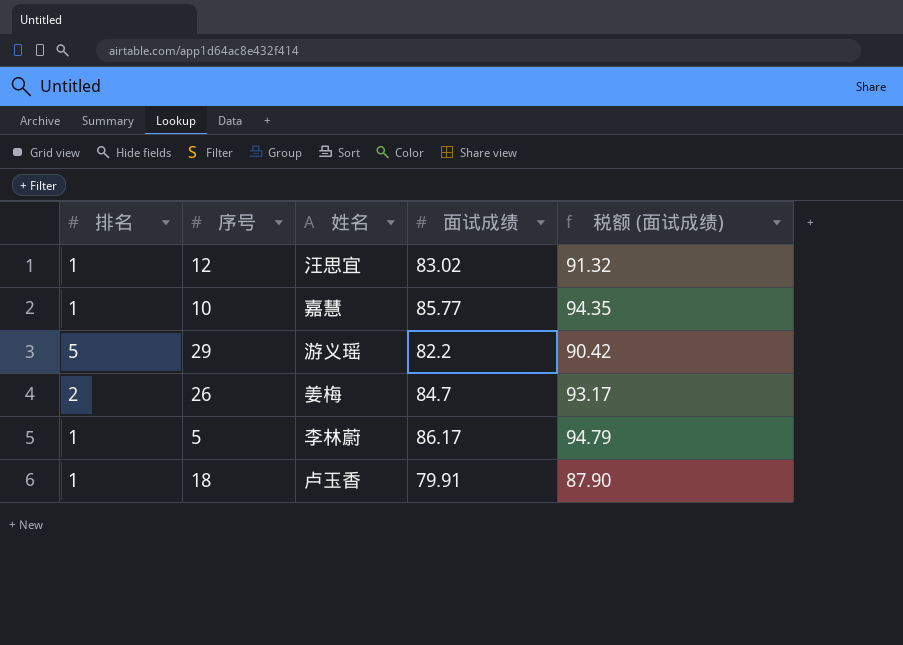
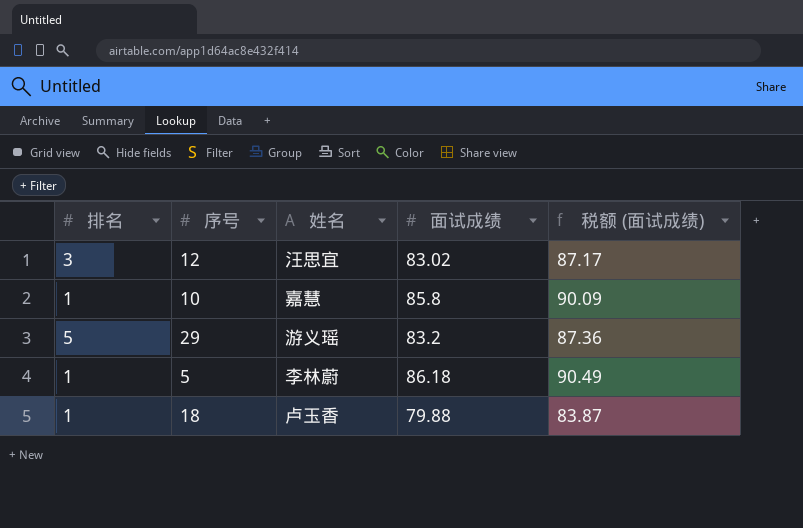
column 税额 (面试成绩) | formula: [面试成绩] * 1.1 -> [面试成绩] * 1.05
row 26: 2 | 姜梅 | 84.7 | 93.17 -> none
12 | 排名: 1 -> 3
10 | 面试成绩: 85.77 -> 85.8
29 | 面试成绩: 82.2 -> 83.2
5 | 面试成绩: 86.17 -> 86.18
18 | 面试成绩: 79.91 -> 79.88

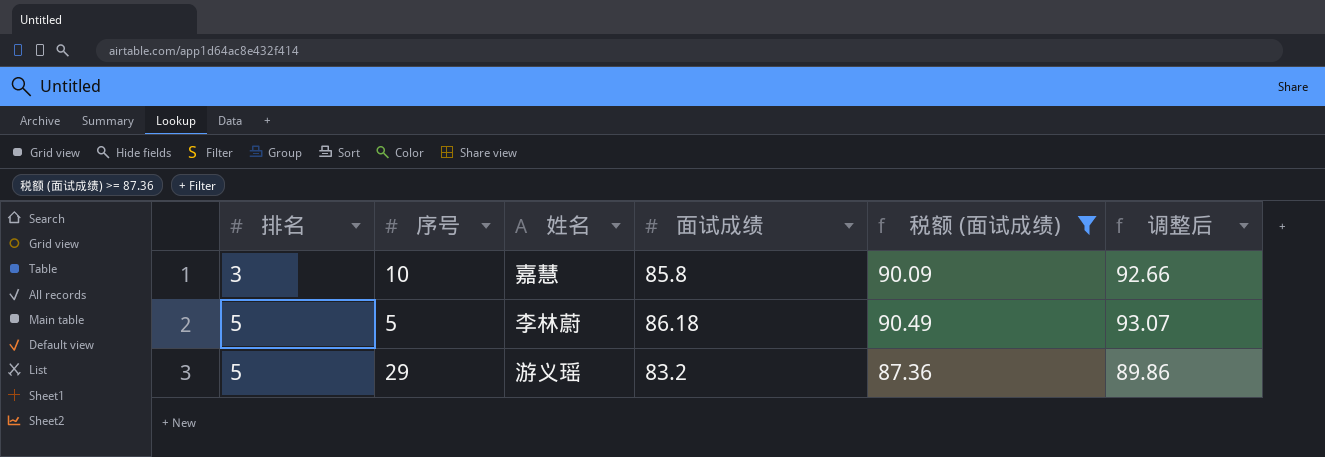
filter: none -> 税额 (面试成绩) >= 87.36
row order: none -> 排名 ascending
column 调整后 | formula: none -> [面试成绩] * 1.08
10 | 排名: 1 -> 3
5 | 排名: 1 -> 5

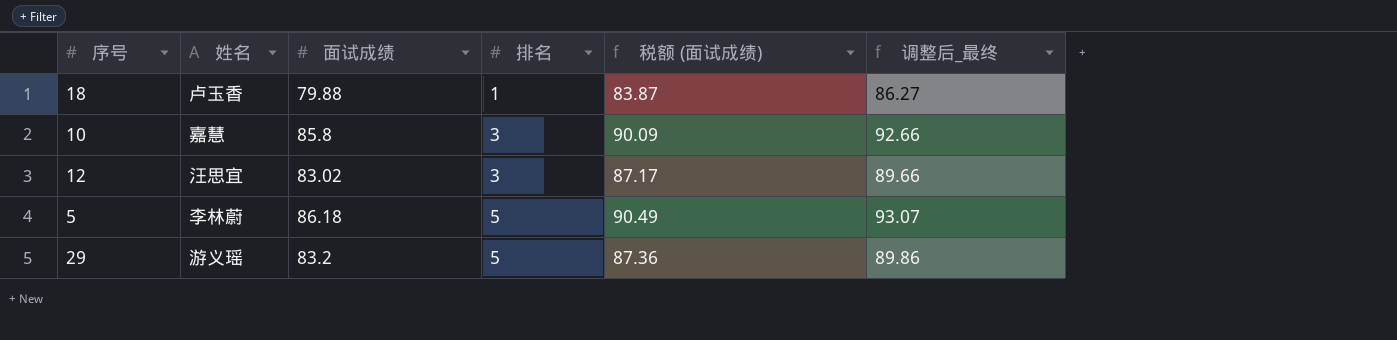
filter: 税额 (面试成绩) >= 87.36 -> none
column 排名 | position: 1 -> 4
column name: 调整后 -> 调整后_最终

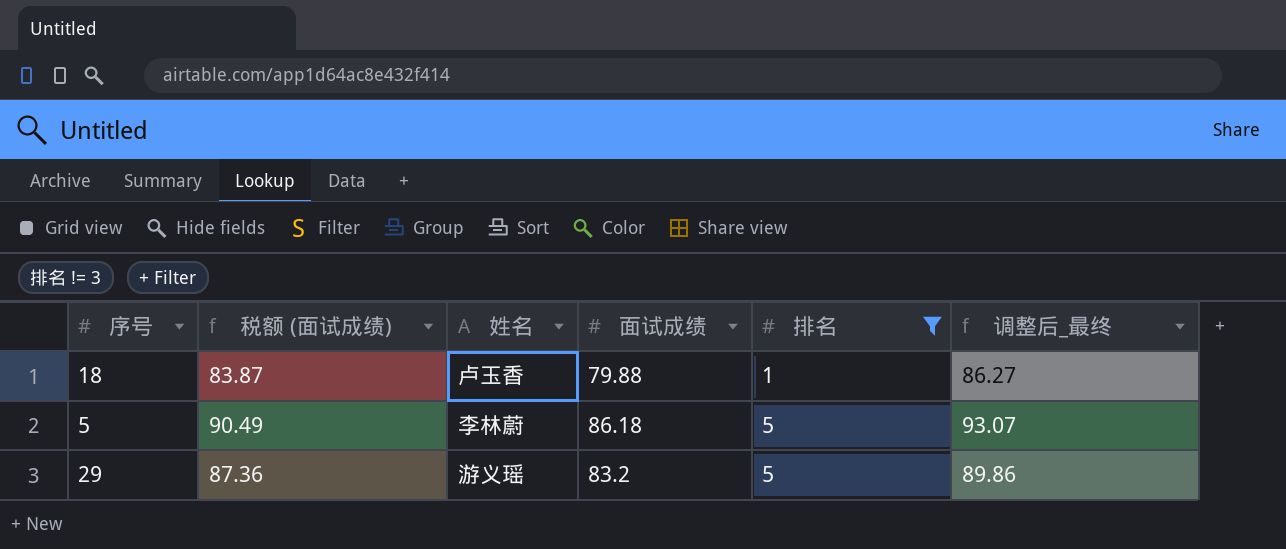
filter: none -> 排名 != 3
column 税额 (面试成绩) | position: 5 -> 2

